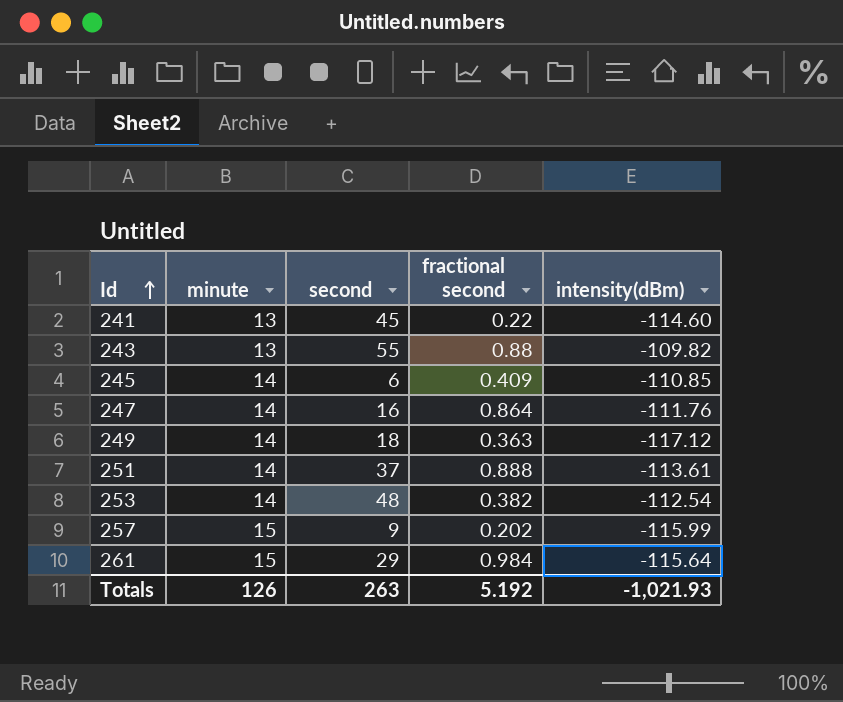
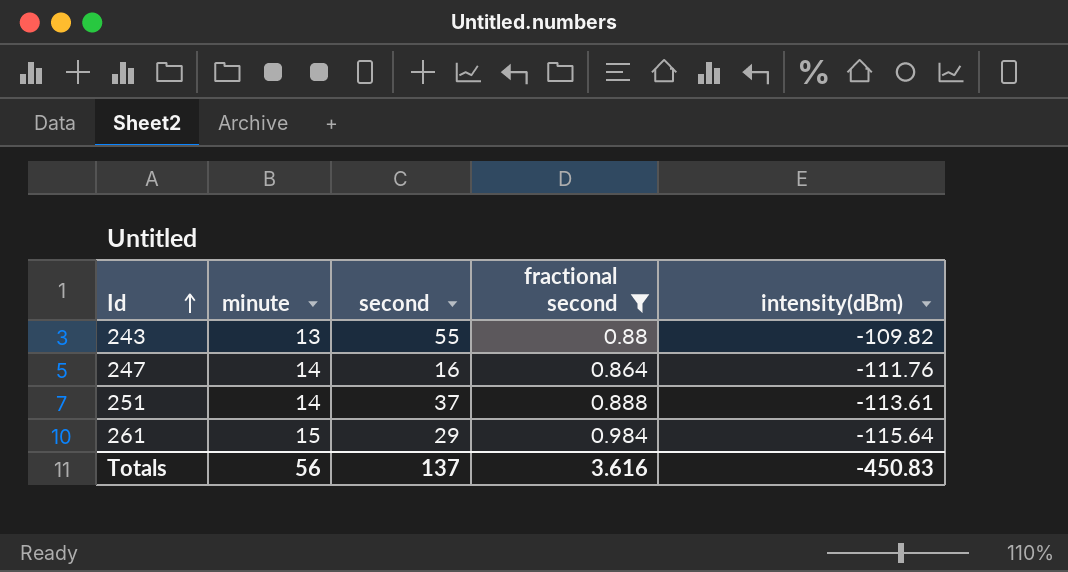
filter: none -> fractional second >= 0.864
Totals | minute: 126 -> 56
Totals | second: 263 -> 137
Totals | fractional second: 5.192 -> 3.616
Totals | intensity(dBm): -1,021.93 -> -450.83

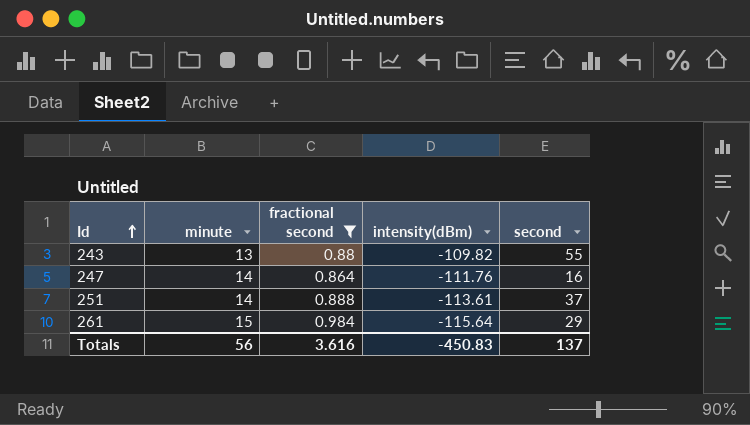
column second | position: 3 -> 5

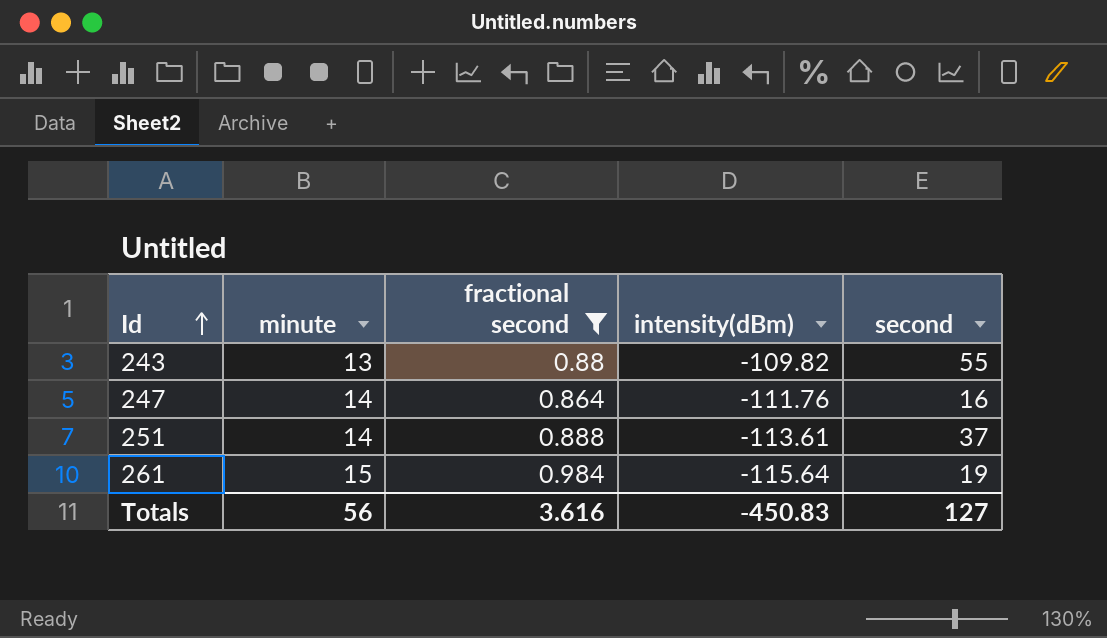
261 | second: 29 -> 19
Totals | second: 137 -> 127

